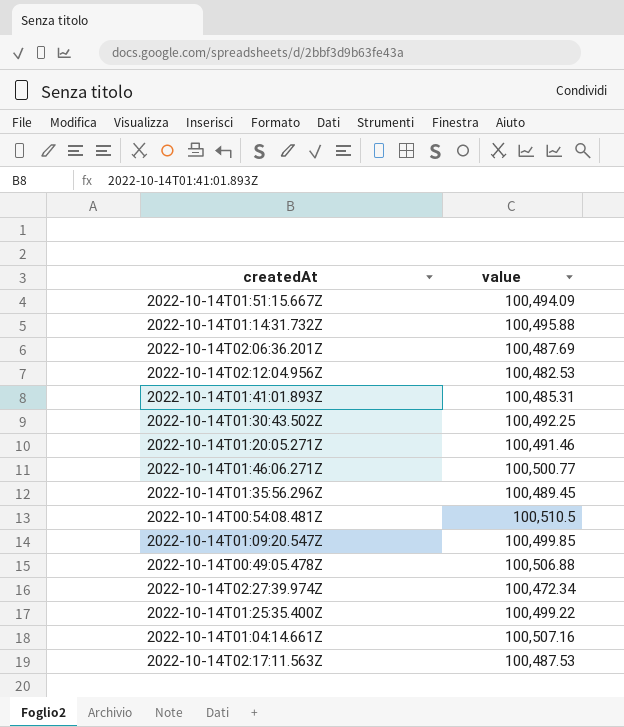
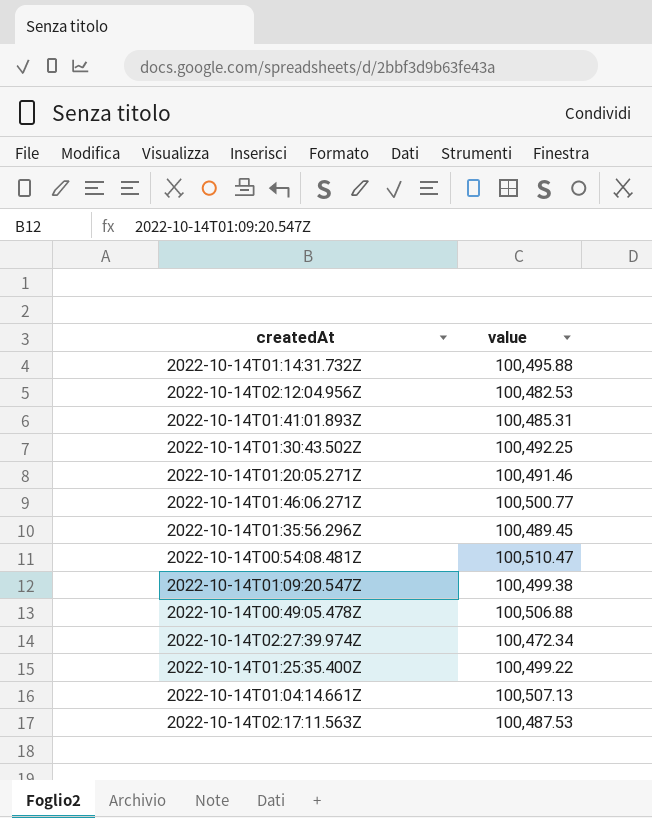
row 2022-10-14T01:51:15.667Z: 100,494.09 -> none
row 2022-10-14T02:06:36.201Z: 100,487.69 -> none
2022-10-14T00:54:08.481Z | value: 100,510.5 -> 100,510.47
2022-10-14T01:09:20.547Z | value: 100,499.85 -> 100,499.38
2022-10-14T01:04:14.661Z | value: 100,507.16 -> 100,507.13

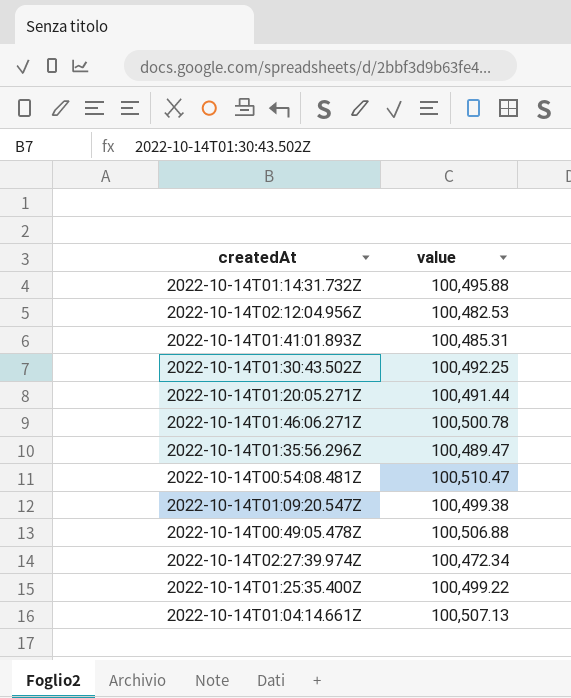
row 2022-10-14T02:17:11.563Z: 100,487.53 -> none
2022-10-14T01:20:05.271Z | value: 100,491.46 -> 100,491.44
2022-10-14T01:46:06.271Z | value: 100,500.77 -> 100,500.78
2022-10-14T01:35:56.296Z | value: 100,489.45 -> 100,489.47

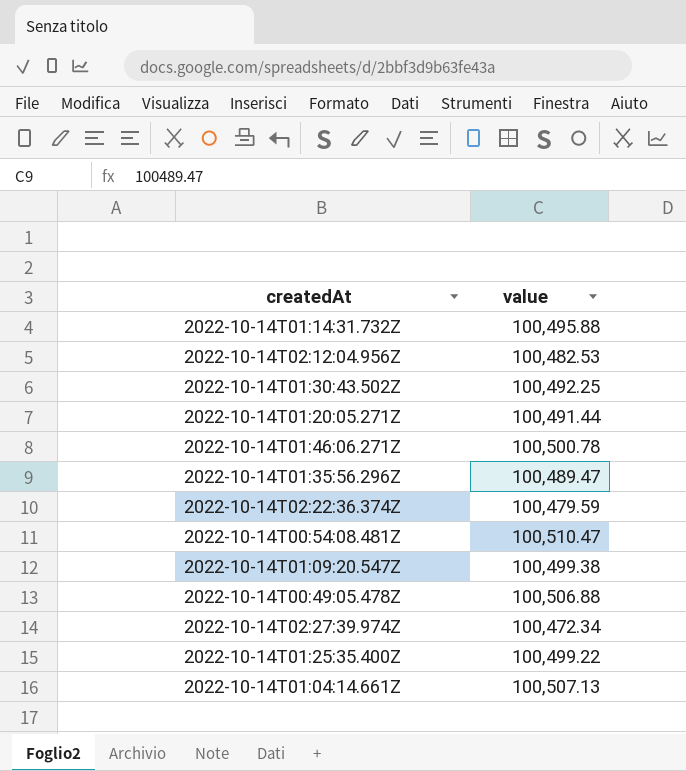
row 2022-10-14T01:41:01.893Z: 100,485.31 -> none
row 2022-10-14T02:22:36.374Z: none -> 100,479.59

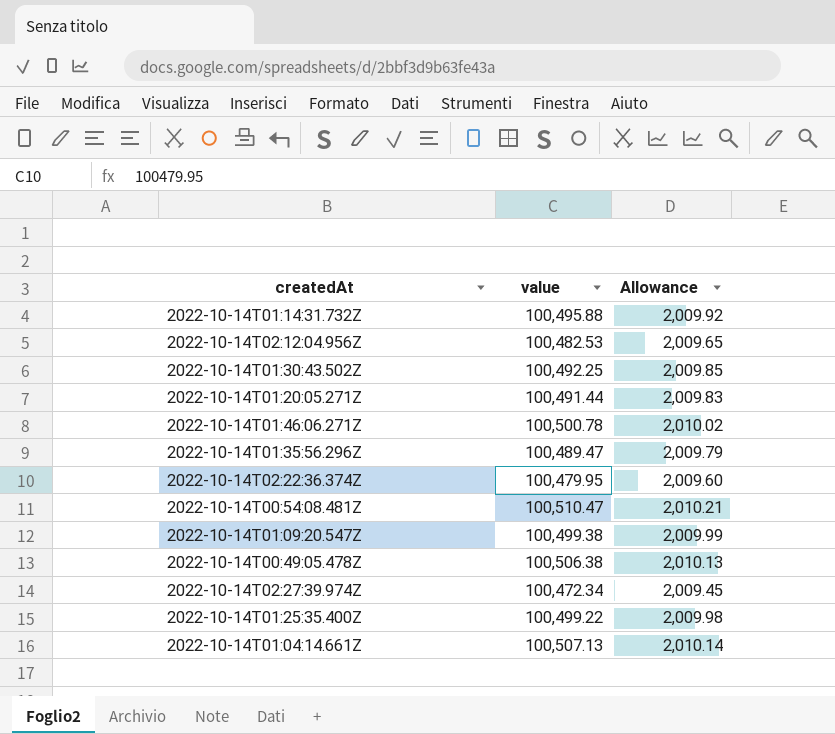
column Allowance | formula: none -> [value] * 0.02
2022-10-14T02:22:36.374Z | value: 100,479.59 -> 100,479.95
2022-10-14T00:49:05.478Z | value: 100,506.88 -> 100,506.38

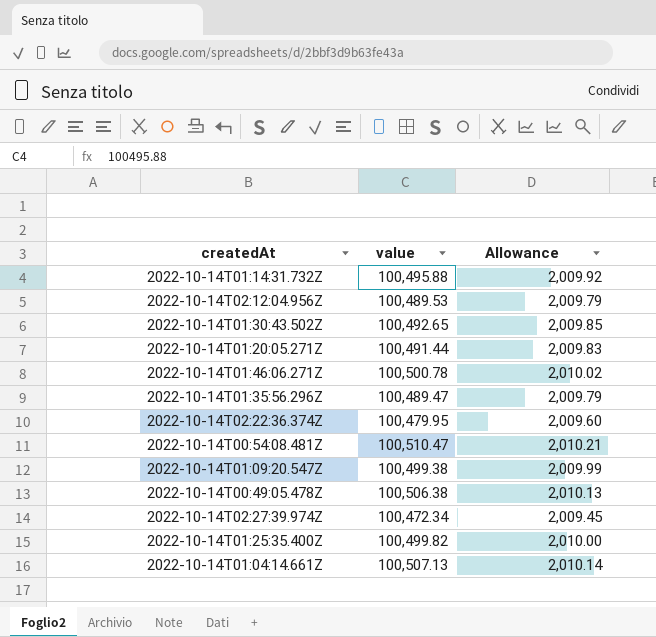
2022-10-14T02:12:04.956Z | value: 100,482.53 -> 100,489.53
2022-10-14T02:12:04.956Z | Allowance: 2,009.65 -> 2,009.79
2022-10-14T01:30:43.502Z | value: 100,492.25 -> 100,492.65
2022-10-14T01:25:35.400Z | value: 100,499.22 -> 100,499.82
2022-10-14T01:25:35.400Z | Allowance: 2,009.98 -> 2,010.00

